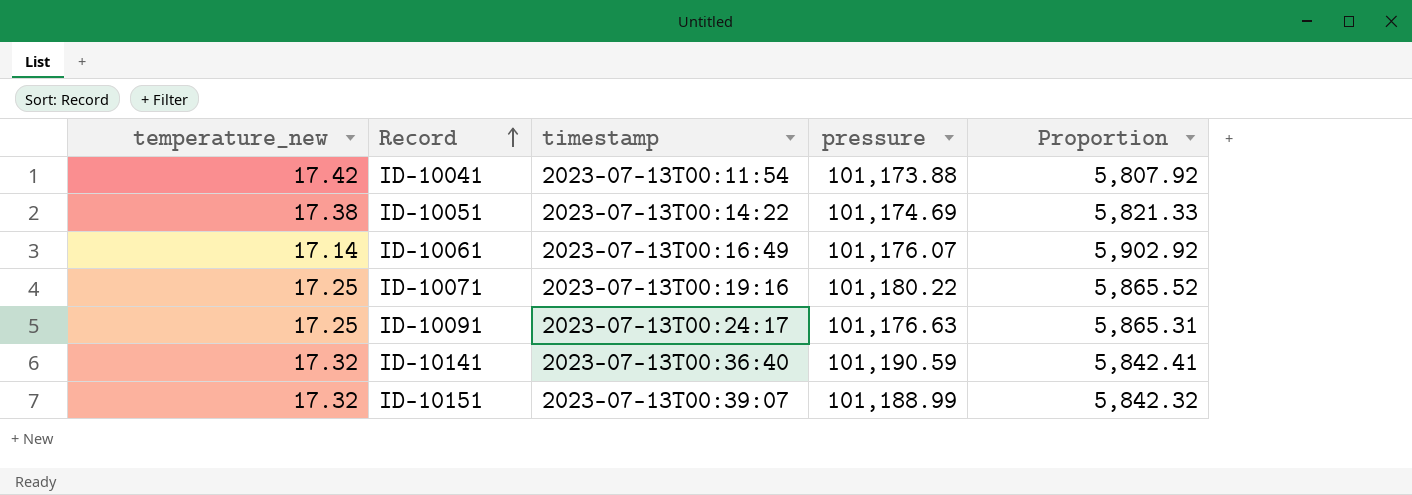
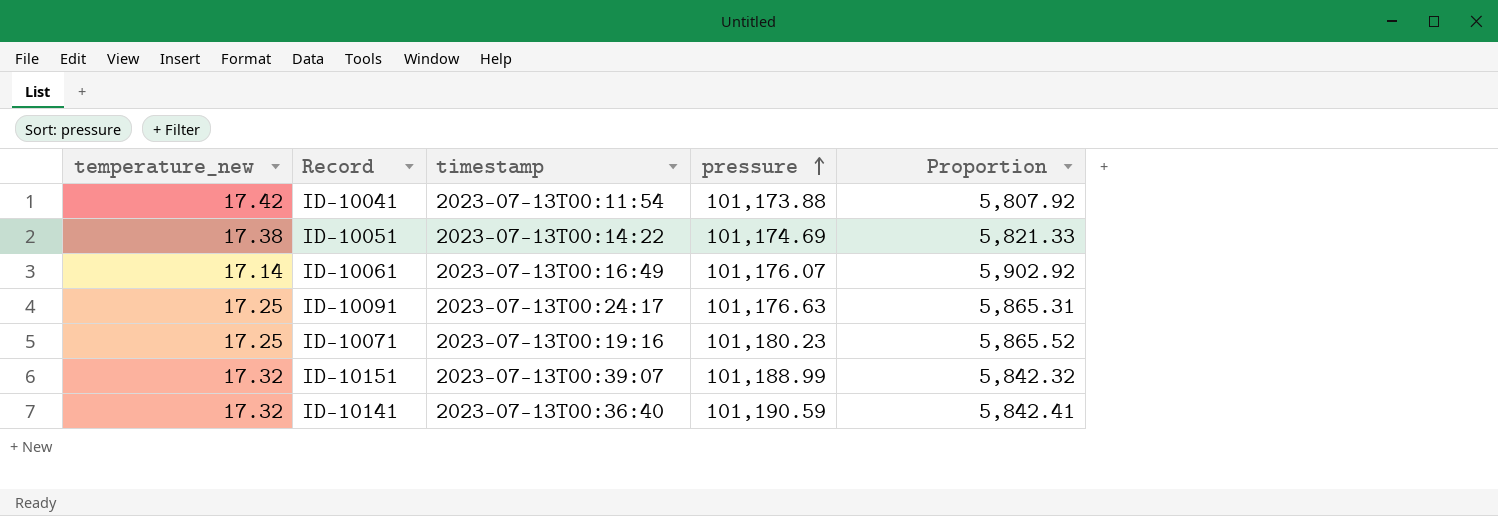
row order: Record ascending -> pressure ascending
ID-10071 | pressure: 101,180.22 -> 101,180.23

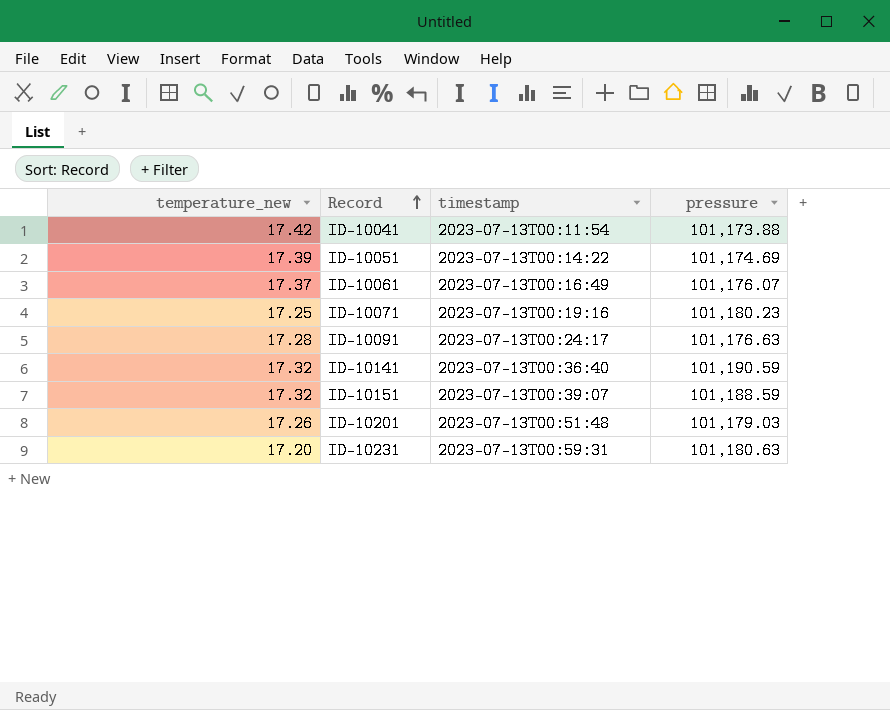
row order: pressure ascending -> Record ascending
column Proportion | formula: [pressure] / [temperature_new] -> none
ID-10051 | temperature_new: 17.38 -> 17.39
ID-10061 | temperature_new: 17.14 -> 17.37
ID-10091 | temperature_new: 17.25 -> 17.28
ID-10151 | pressure: 101,188.99 -> 101,188.59
row ID-10201: none -> 17.26 | 2023-07-13T00:51:48 | 101,179.03
row ID-10231: none -> 17.20 | 2023-07-13T00:59:31 | 101,180.63

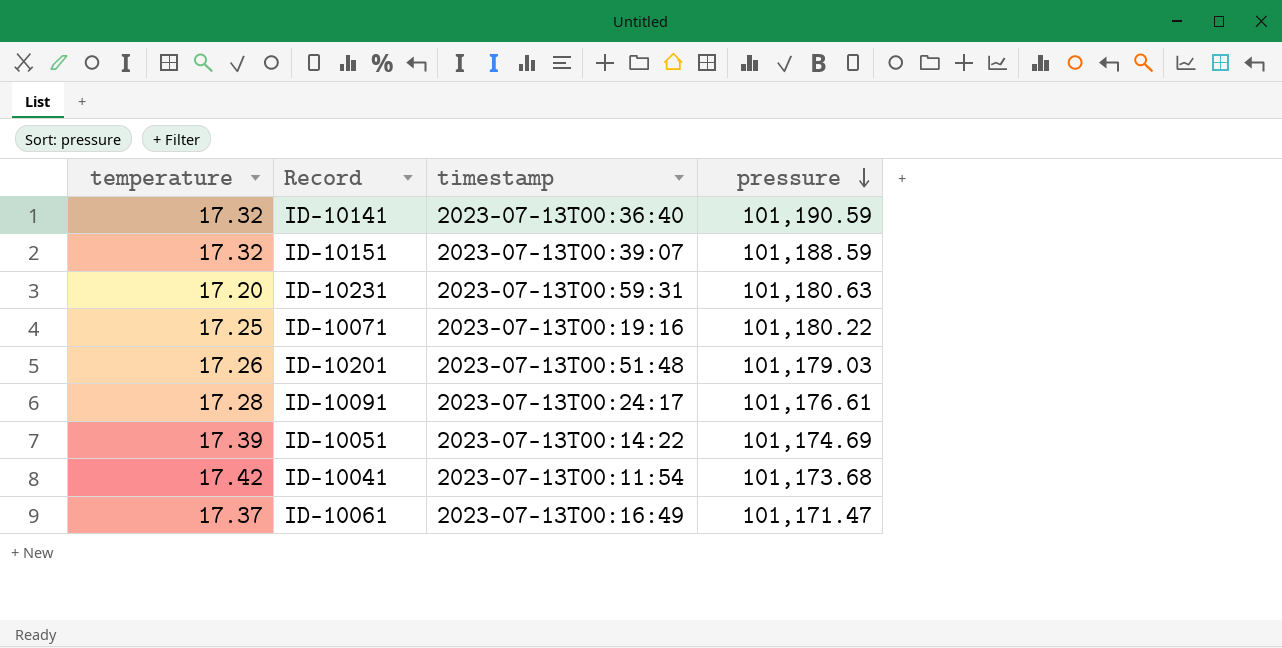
row order: Record ascending -> pressure descending
column name: temperature_new -> temperature
ID-10071 | pressure: 101,180.23 -> 101,180.22
ID-10091 | pressure: 101,176.63 -> 101,176.61
ID-10041 | pressure: 101,173.88 -> 101,173.68
ID-10061 | pressure: 101,176.07 -> 101,171.47

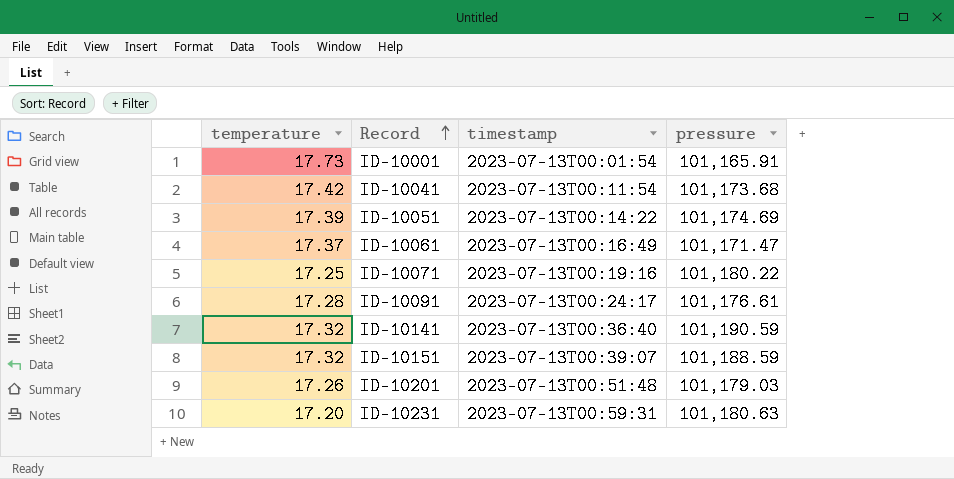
row order: pressure descending -> Record ascending
row ID-10001: none -> 17.73 | 2023-07-13T00:01:54 | 101,165.91

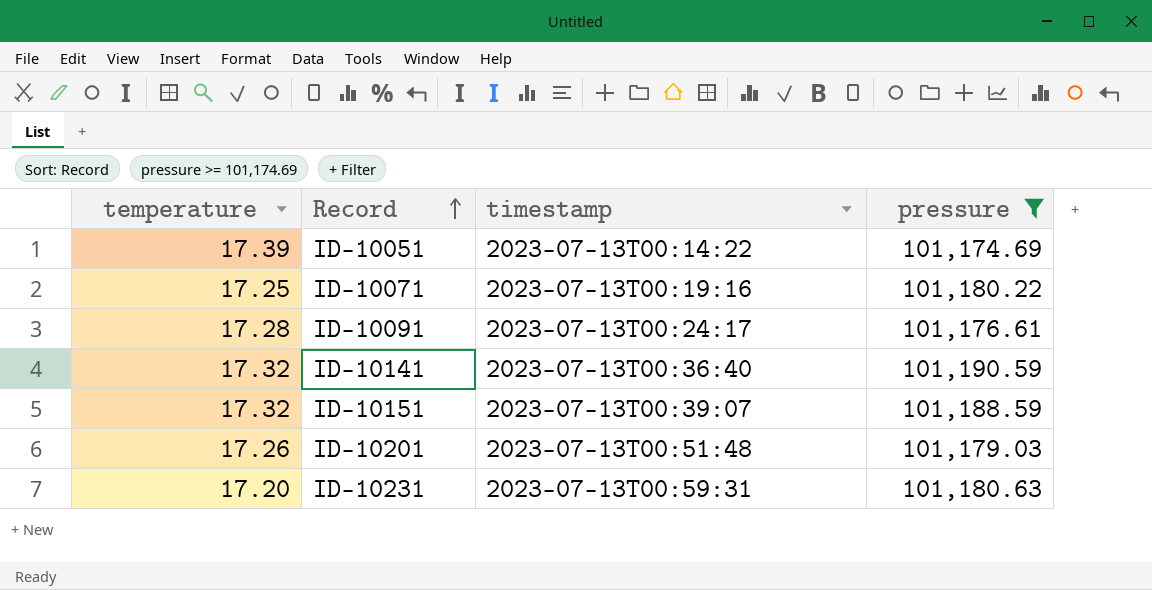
filter: none -> pressure >= 101,174.69

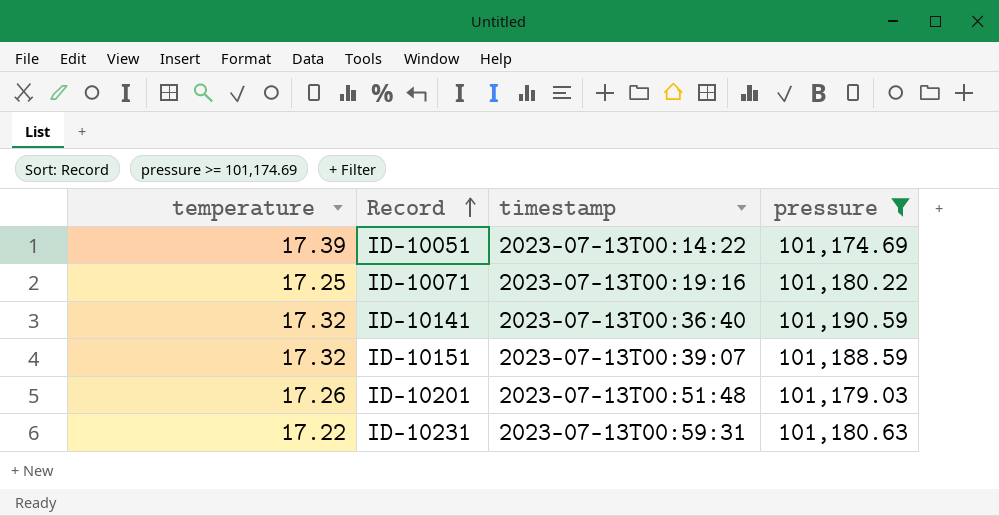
row ID-10091: 17.28 | 2023-07-13T00:24:17 | 101,176.61 -> none
ID-10231 | temperature: 17.20 -> 17.22

